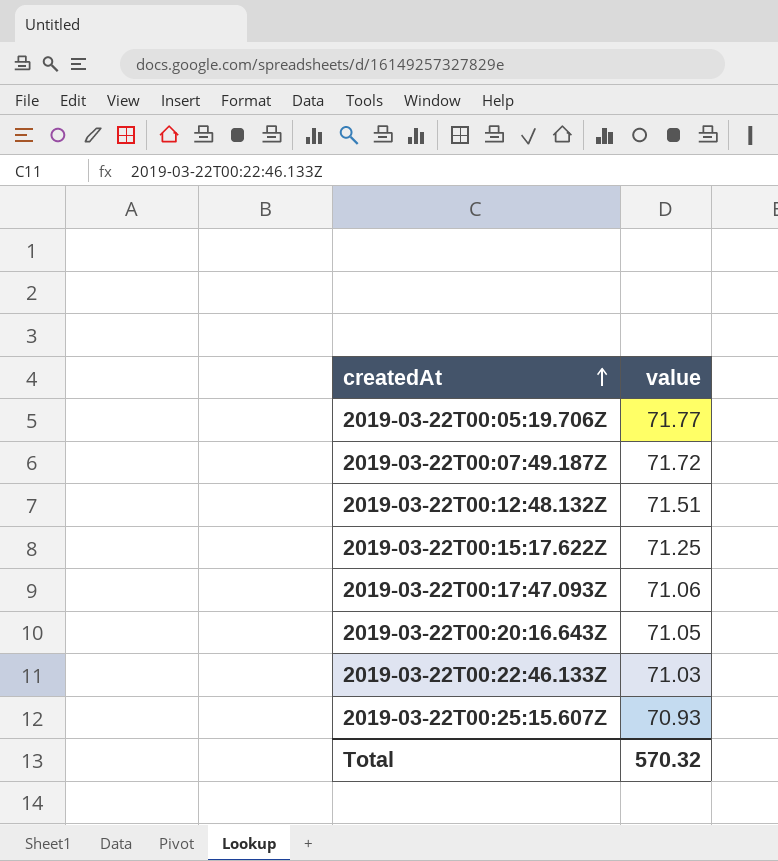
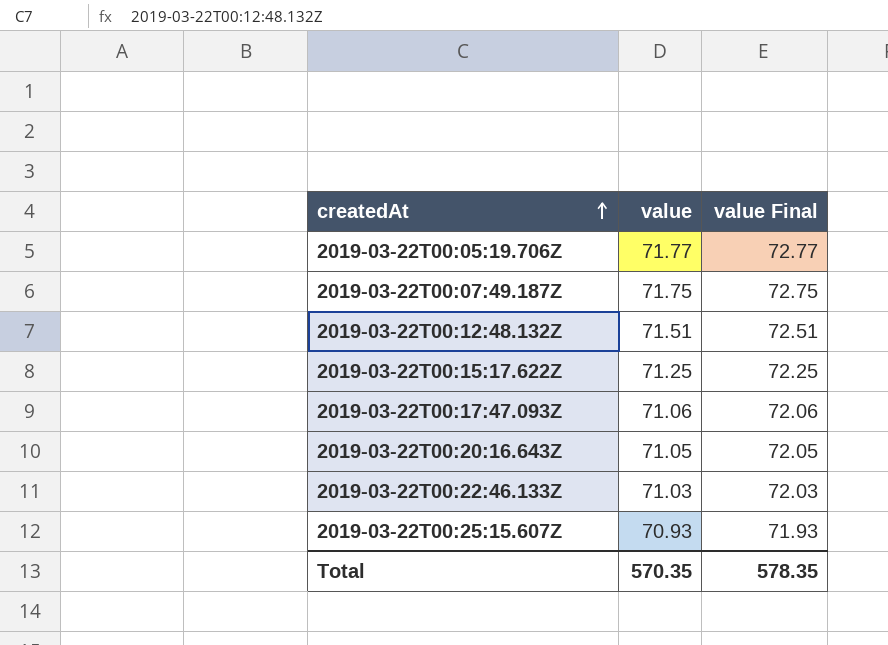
column value Final | formula: none -> [value] + 1
2019-03-22T00:07:49.187Z | value: 71.72 -> 71.75
Total | value: 570.32 -> 570.35

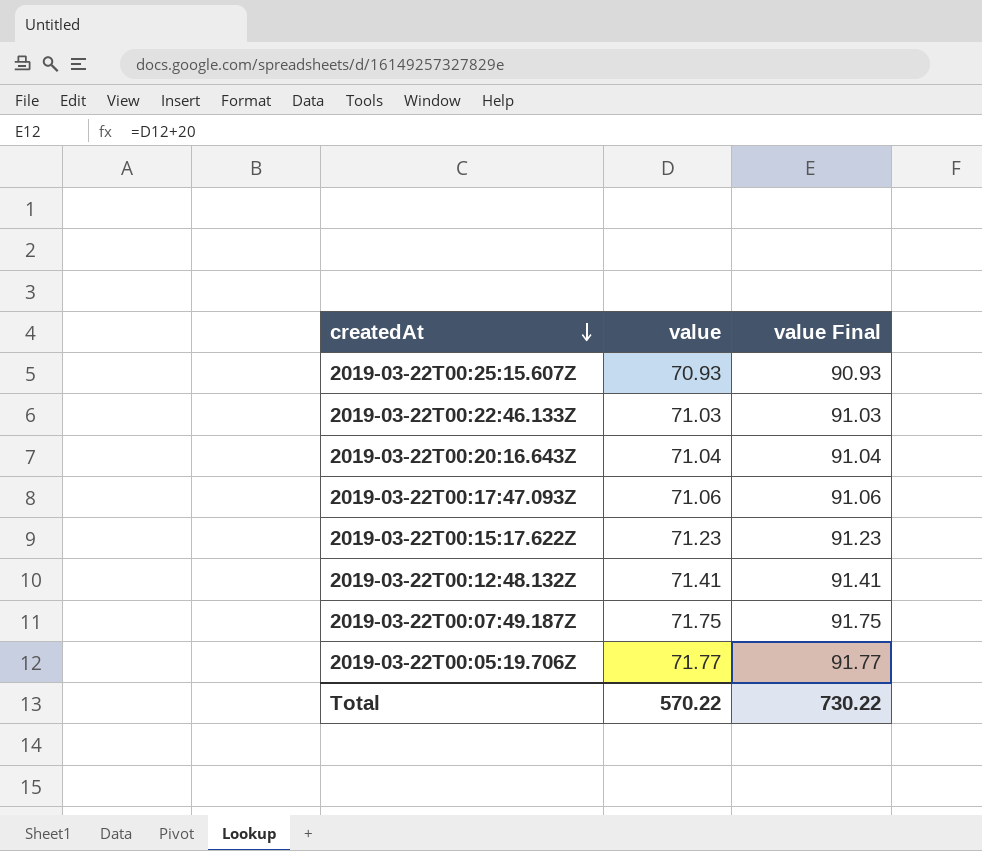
row order: createdAt ascending -> createdAt descending
column value Final | formula: [value] + 1 -> [value] + 20
2019-03-22T00:20:16.643Z | value: 71.05 -> 71.04
2019-03-22T00:15:17.622Z | value: 71.25 -> 71.23
2019-03-22T00:12:48.132Z | value: 71.51 -> 71.41
Total | value: 570.35 -> 570.22
Total | value Final: 578.35 -> 730.22

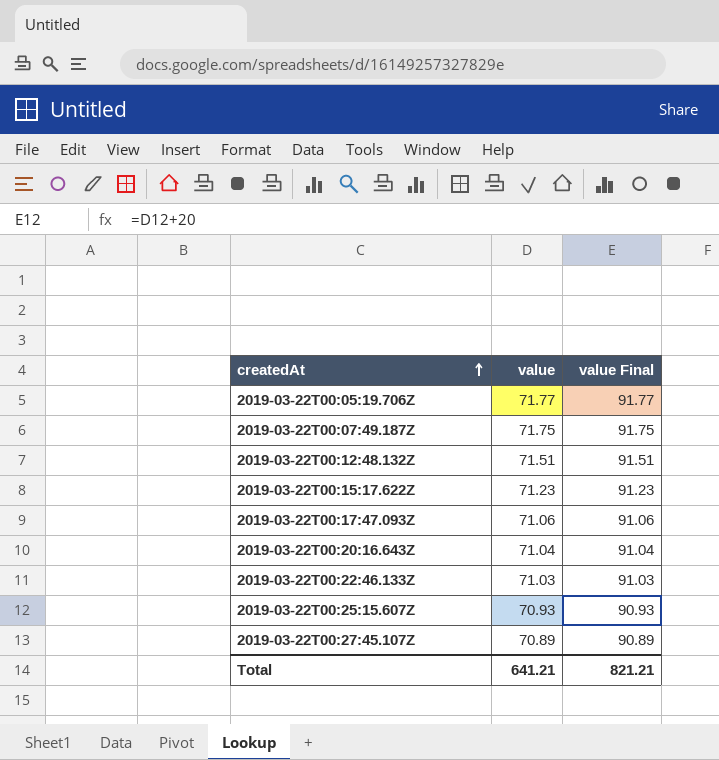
row order: createdAt descending -> createdAt ascending
2019-03-22T00:12:48.132Z | value: 71.41 -> 71.51
2019-03-22T00:12:48.132Z | value Final: 91.41 -> 91.51
row 2019-03-22T00:27:45.107Z: none -> 70.89 | 90.89
Total | value: 570.22 -> 641.21
Total | value Final: 730.22 -> 821.21

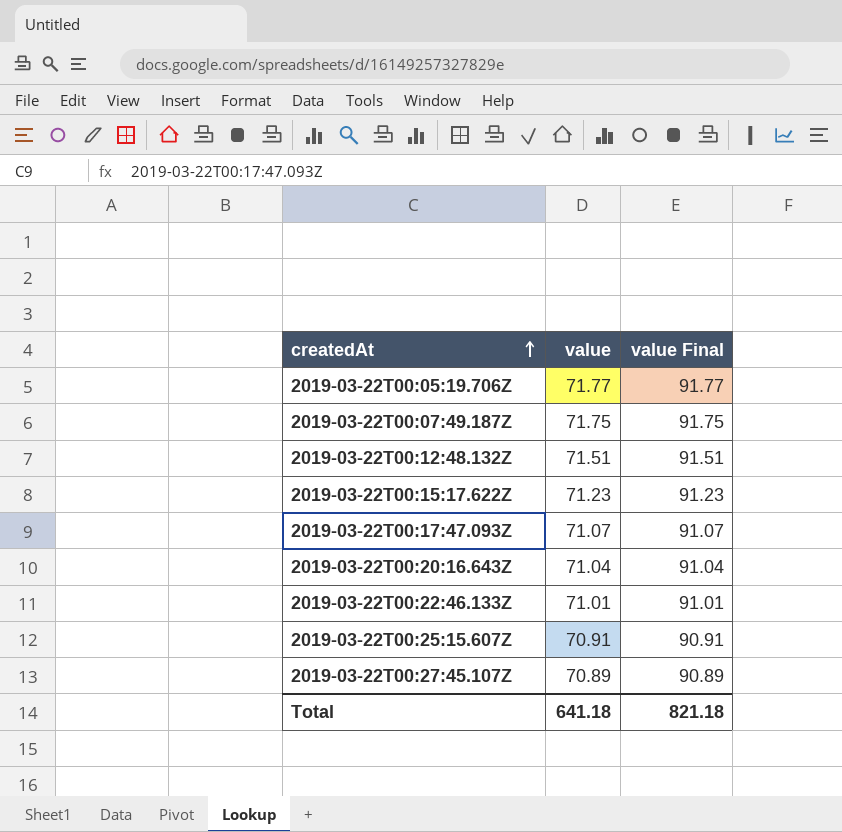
2019-03-22T00:17:47.093Z | value: 71.06 -> 71.07
2019-03-22T00:17:47.093Z | value Final: 91.06 -> 91.07
2019-03-22T00:22:46.133Z | value: 71.03 -> 71.01
2019-03-22T00:22:46.133Z | value Final: 91.03 -> 91.01
2019-03-22T00:25:15.607Z | value: 70.93 -> 70.91
2019-03-22T00:25:15.607Z | value Final: 90.93 -> 90.91
Total | value: 641.21 -> 641.18
Total | value Final: 821.21 -> 821.18

